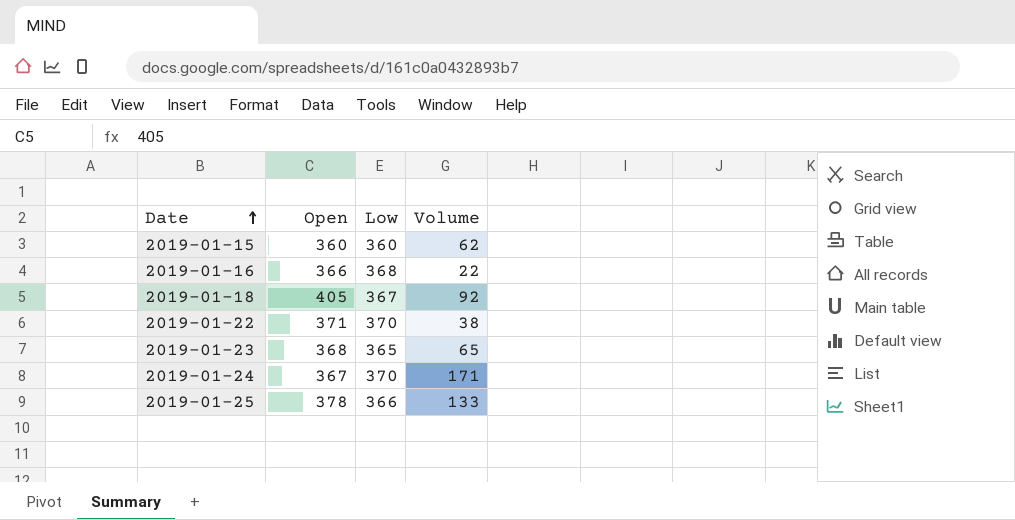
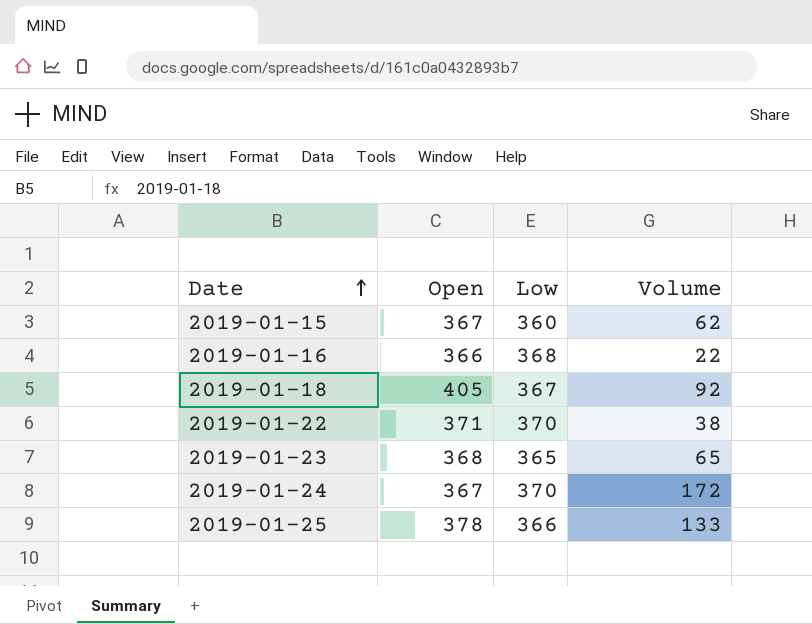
2019-01-15 | Open: 360 -> 367
2019-01-24 | Volume: 171 -> 172

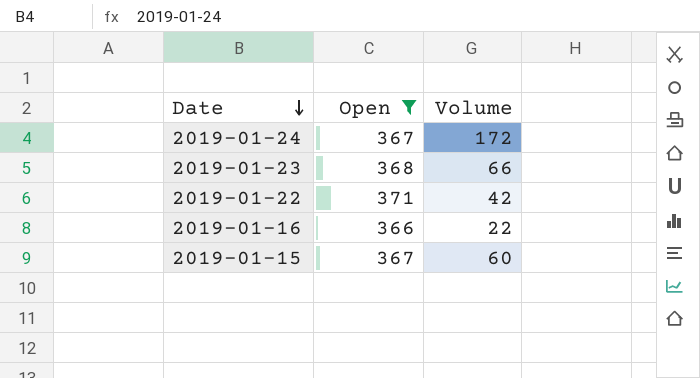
filter: none -> Open <= 371
row order: Date ascending -> Date descending
column Low | position: 3 -> none
2019-01-23 | Volume: 65 -> 66
2019-01-22 | Volume: 38 -> 42
2019-01-15 | Volume: 62 -> 60

